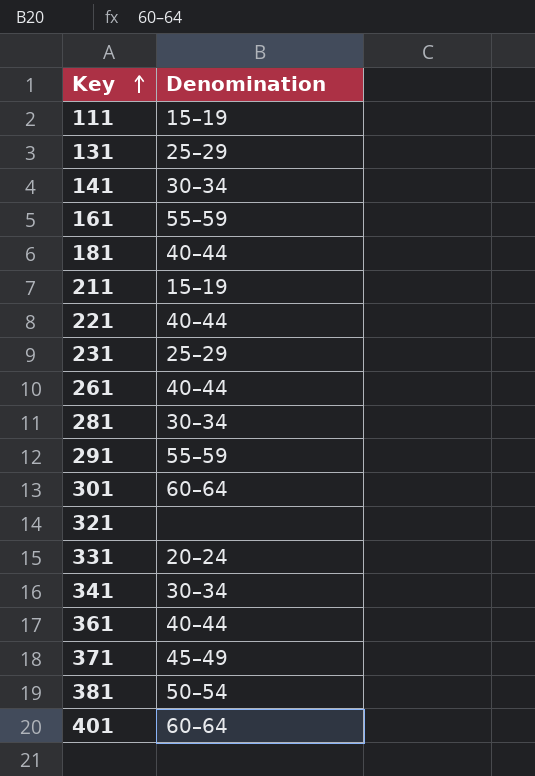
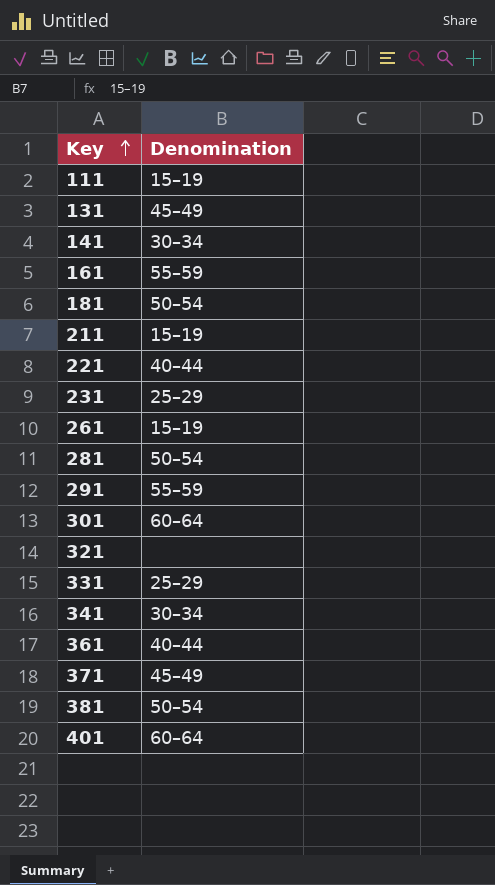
131 | Denomination: 25–29 -> 45–49
181 | Denomination: 40–44 -> 50–54
261 | Denomination: 40–44 -> 15–19
281 | Denomination: 30–34 -> 50–54
331 | Denomination: 20–24 -> 25–29

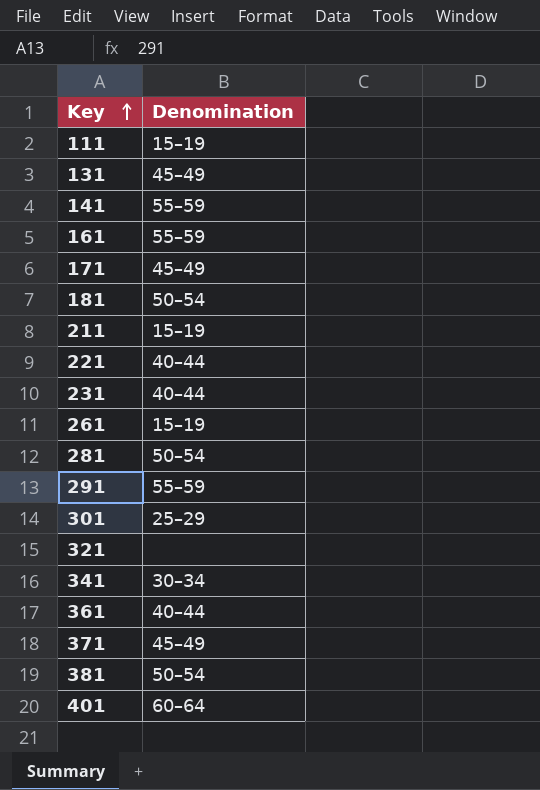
row 331: 25–29 -> none
141 | Denomination: 30–34 -> 55–59
row 171: none -> 45–49
231 | Denomination: 25–29 -> 40–44
301 | Denomination: 60–64 -> 25–29

